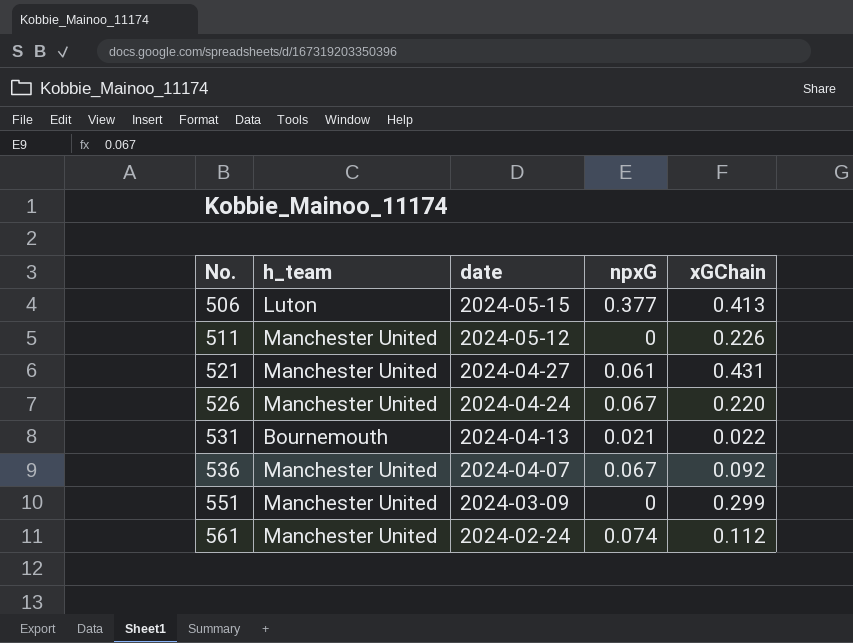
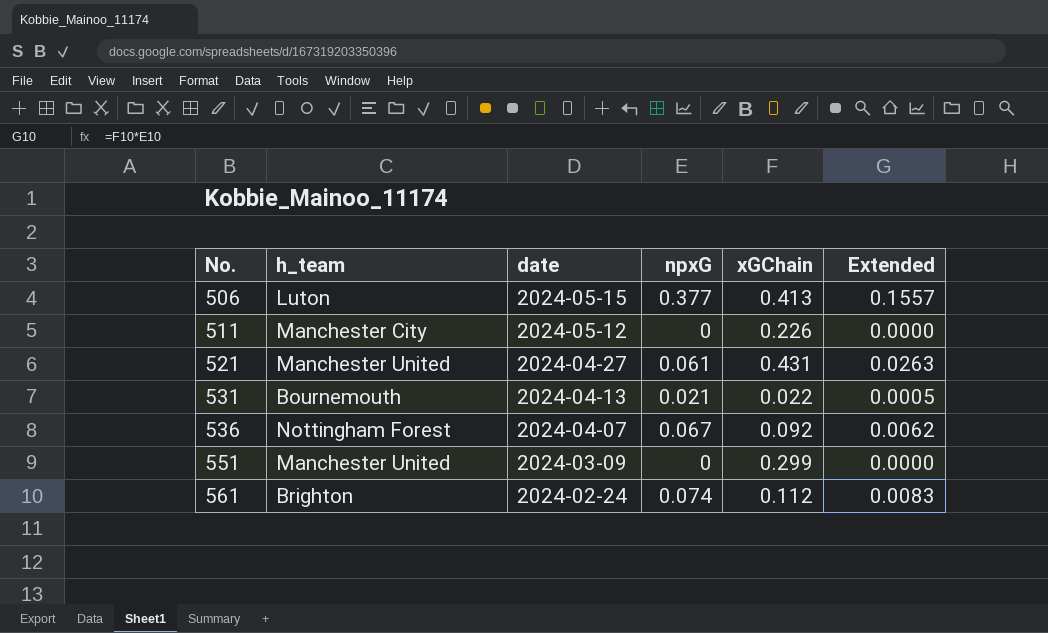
column Extended | formula: none -> [npxG] * [xGChain]
row 526: Manchester United | 2024-04-24 | 0.067 | 0.220 -> none
511 | h_team: Manchester United -> Manchester City
536 | h_team: Manchester United -> Nottingham Forest
561 | h_team: Manchester United -> Brighton

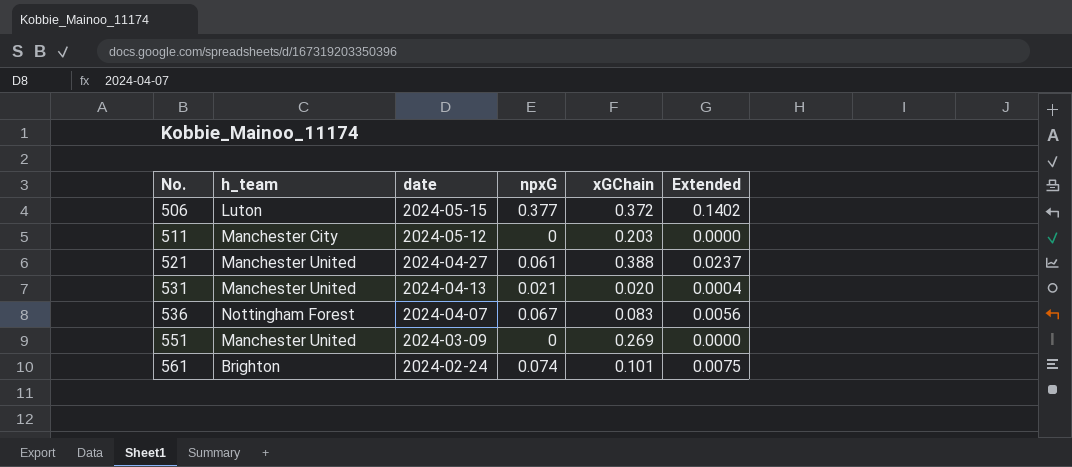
506 | xGChain: 0.413 -> 0.372
506 | Extended: 0.1557 -> 0.1402
511 | xGChain: 0.226 -> 0.203
521 | xGChain: 0.431 -> 0.388
521 | Extended: 0.0263 -> 0.0237
531 | h_team: Bournemouth -> Manchester United
531 | xGChain: 0.022 -> 0.020
531 | Extended: 0.0005 -> 0.0004
536 | xGChain: 0.092 -> 0.083
536 | Extended: 0.0062 -> 0.0056
551 | xGChain: 0.299 -> 0.269
561 | xGChain: 0.112 -> 0.101
561 | Extended: 0.0083 -> 0.0075

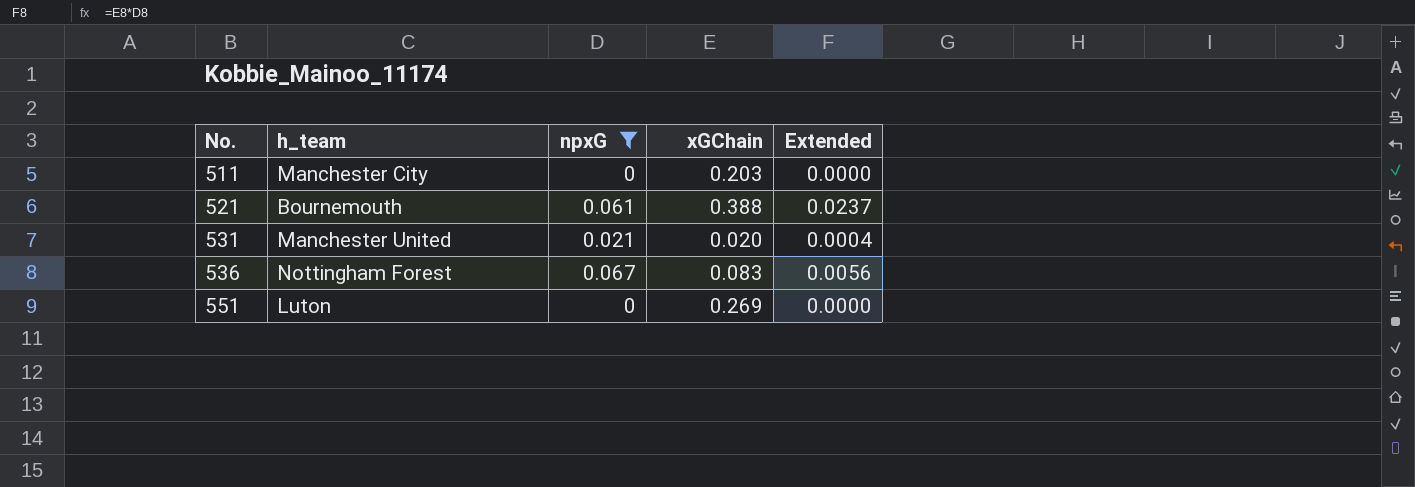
filter: none -> npxG <= 0.067
column date | position: 3 -> none
521 | h_team: Manchester United -> Bournemouth
551 | h_team: Manchester United -> Luton

